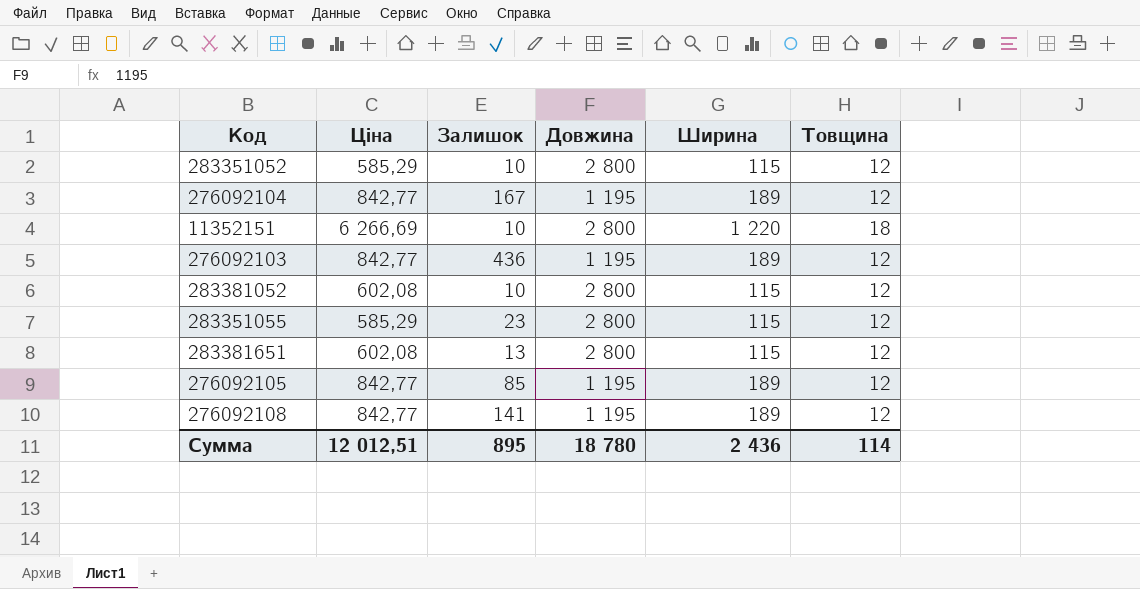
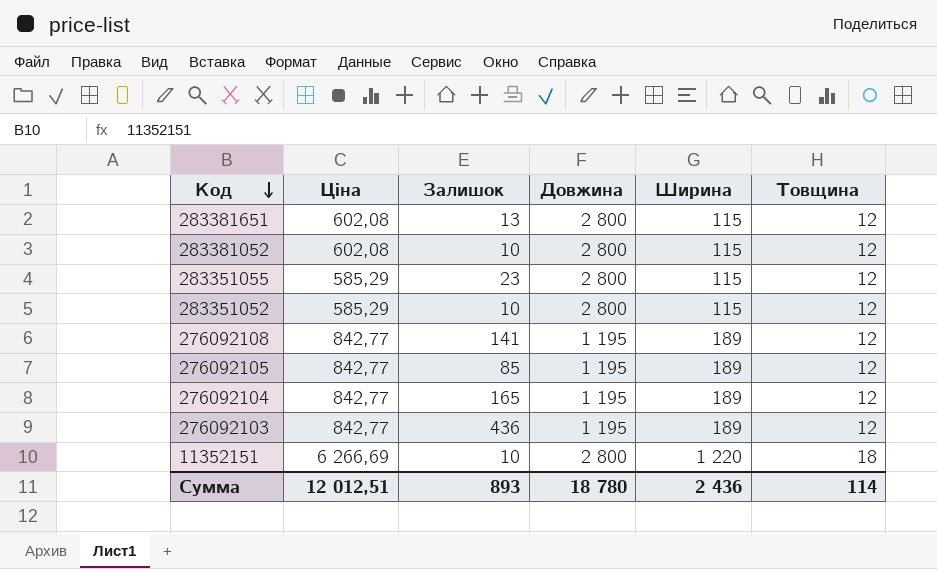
row order: none -> Код descending
276092104 | Залишок: 167 -> 165
Сумма | Залишок: 895 -> 893

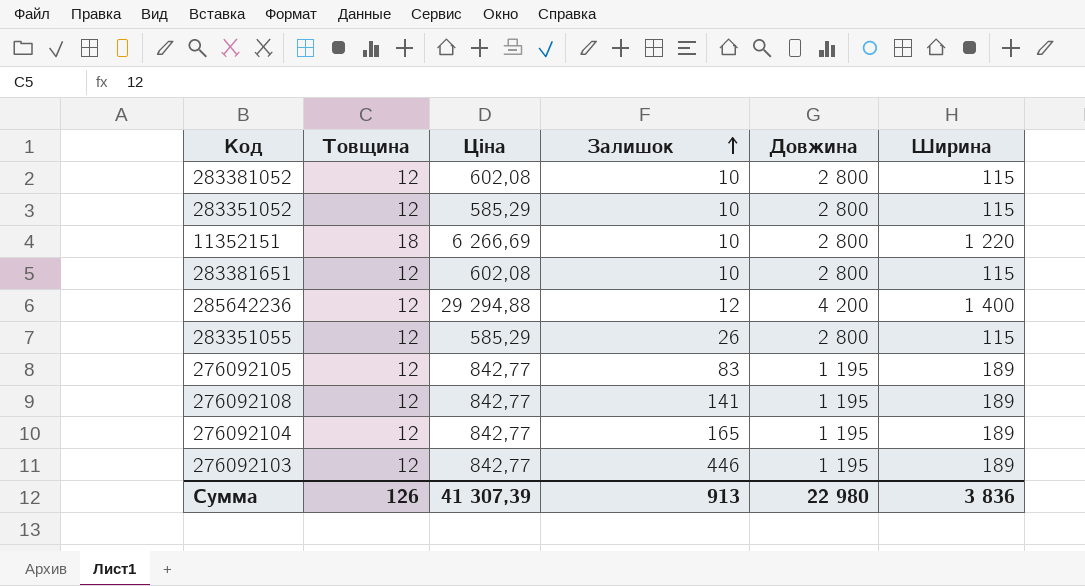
row order: Код descending -> Залишок ascending
column Товщина | position: 6 -> 2
283381651 | Залишок: 13 -> 10
row 285642236: none -> 12 | 29 294,88 | 12 | 4 200 | 1 400
283351055 | Залишок: 23 -> 26
276092105 | Залишок: 85 -> 83
276092103 | Залишок: 436 -> 446
Сумма | Товщина: 114 -> 126
Сумма | Ціна: 12 012,51 -> 41 307,39
Сумма | Залишок: 893 -> 913
Сумма | Довжина: 18 780 -> 22 980
Сумма | Ширина: 2 436 -> 3 836

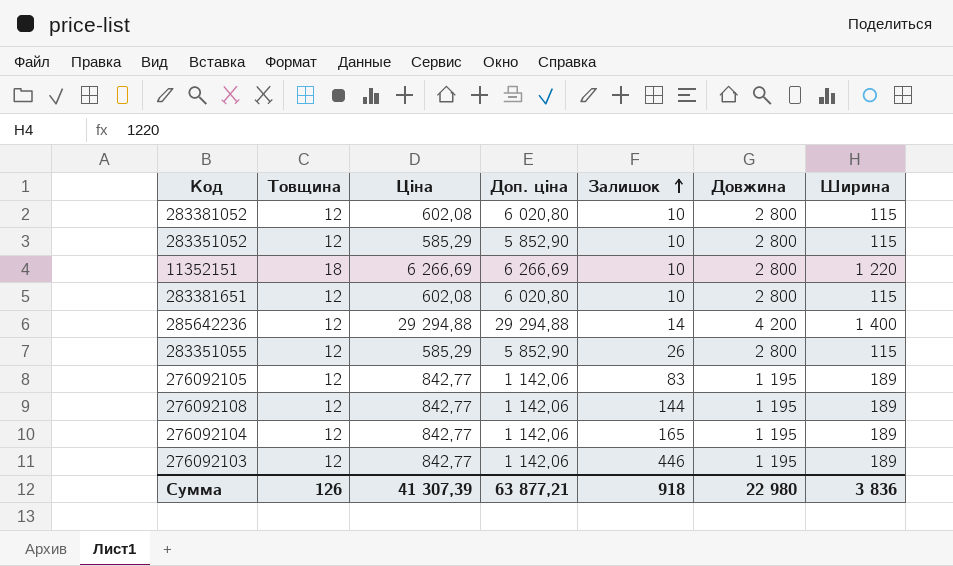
column Доп. ціна | position: none -> 4
285642236 | Залишок: 12 -> 14
276092108 | Залишок: 141 -> 144
Сумма | Залишок: 913 -> 918

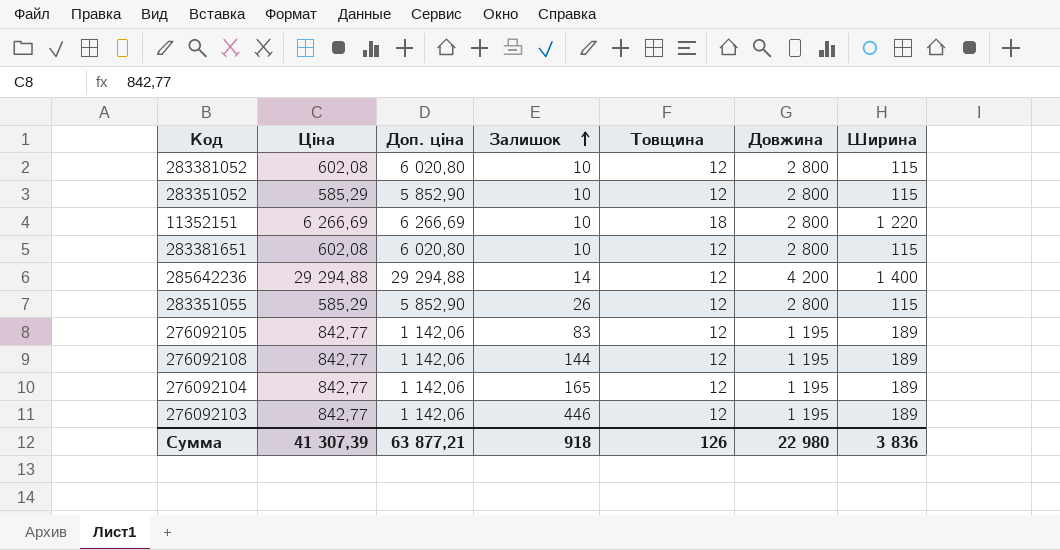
column Товщина | position: 2 -> 5

